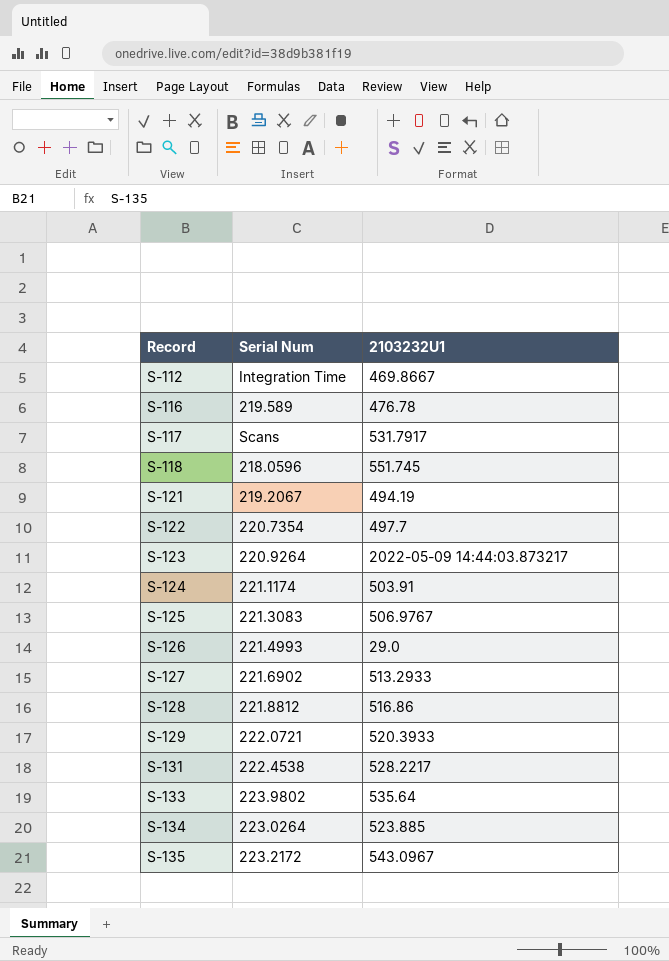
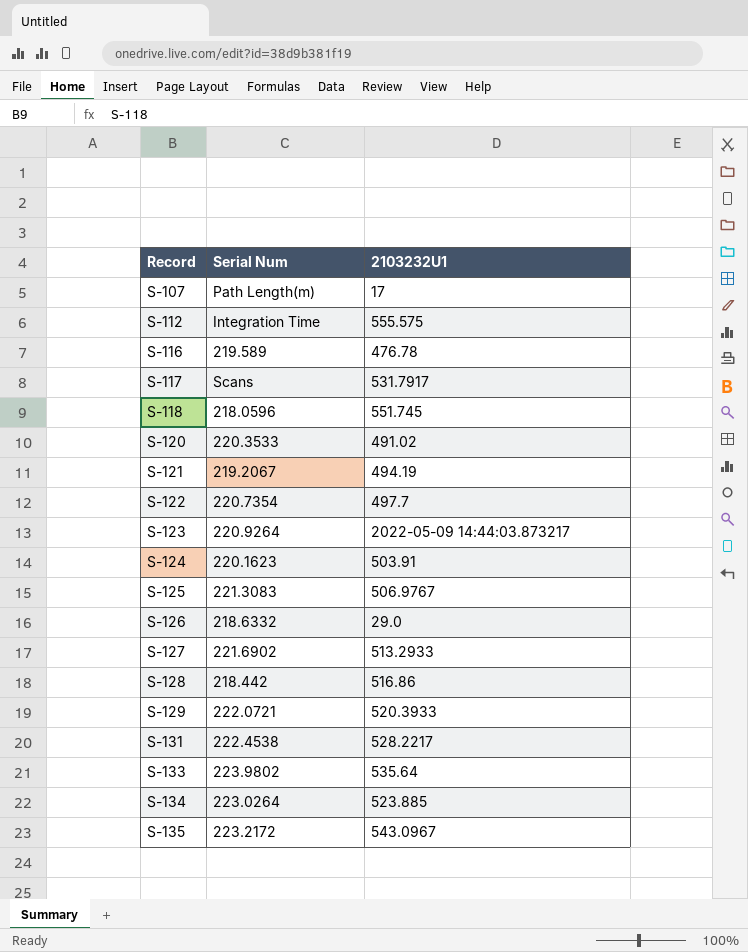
row S-107: none -> Path Length(m) | 17
S-112 | 2103232U1: 469.8667 -> 555.575
row S-120: none -> 220.3533 | 491.02
S-124 | Serial Num: 221.1174 -> 220.1623
S-126 | Serial Num: 221.4993 -> 218.6332
S-128 | Serial Num: 221.8812 -> 218.442

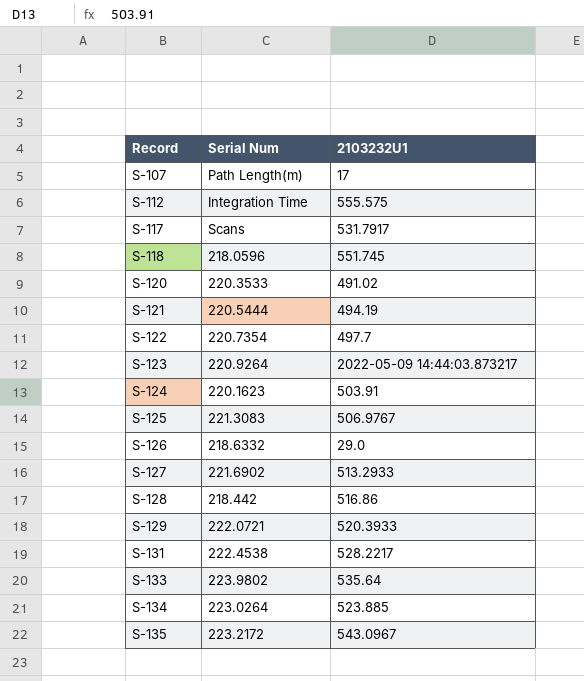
row S-116: 219.589 | 476.78 -> none
S-121 | Serial Num: 219.2067 -> 220.5444

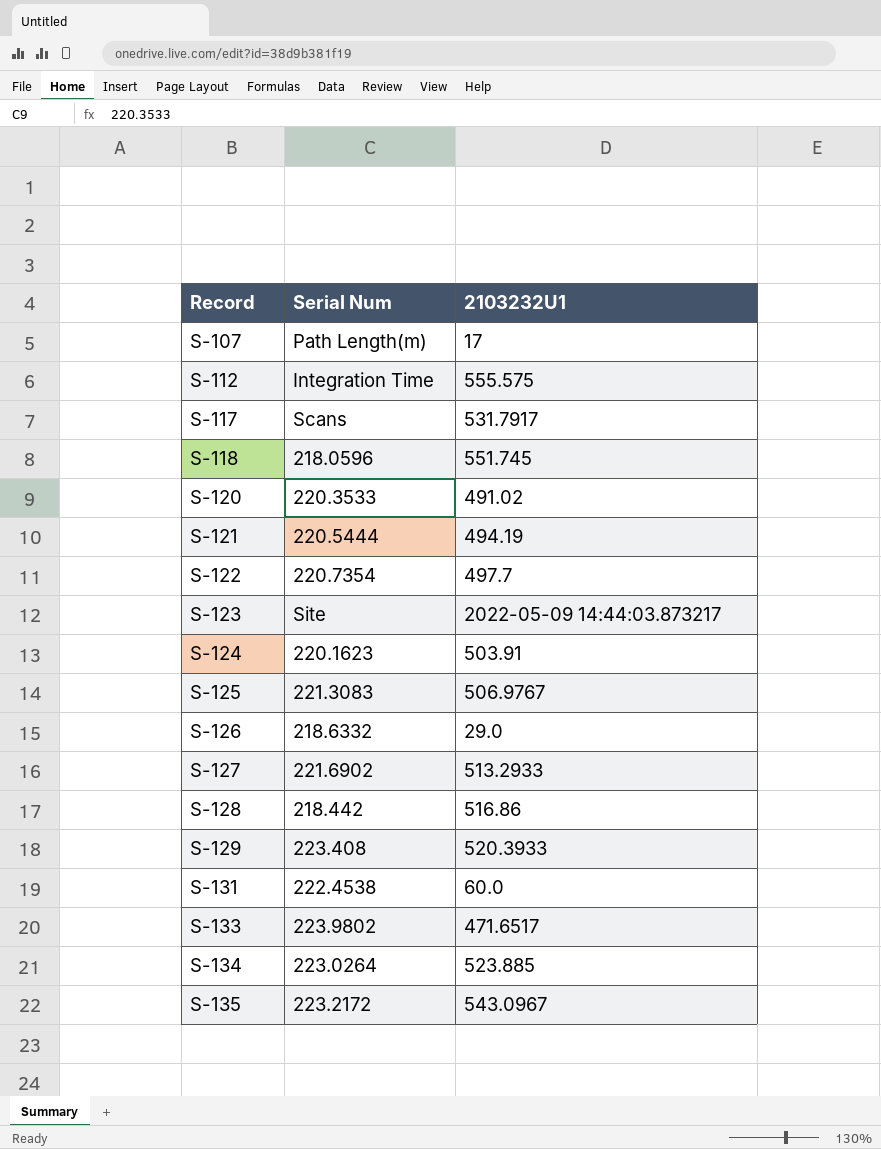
S-123 | Serial Num: 220.9264 -> Site
S-129 | Serial Num: 222.0721 -> 223.408
S-131 | 2103232U1: 528.2217 -> 60.0
S-133 | 2103232U1: 535.64 -> 471.6517

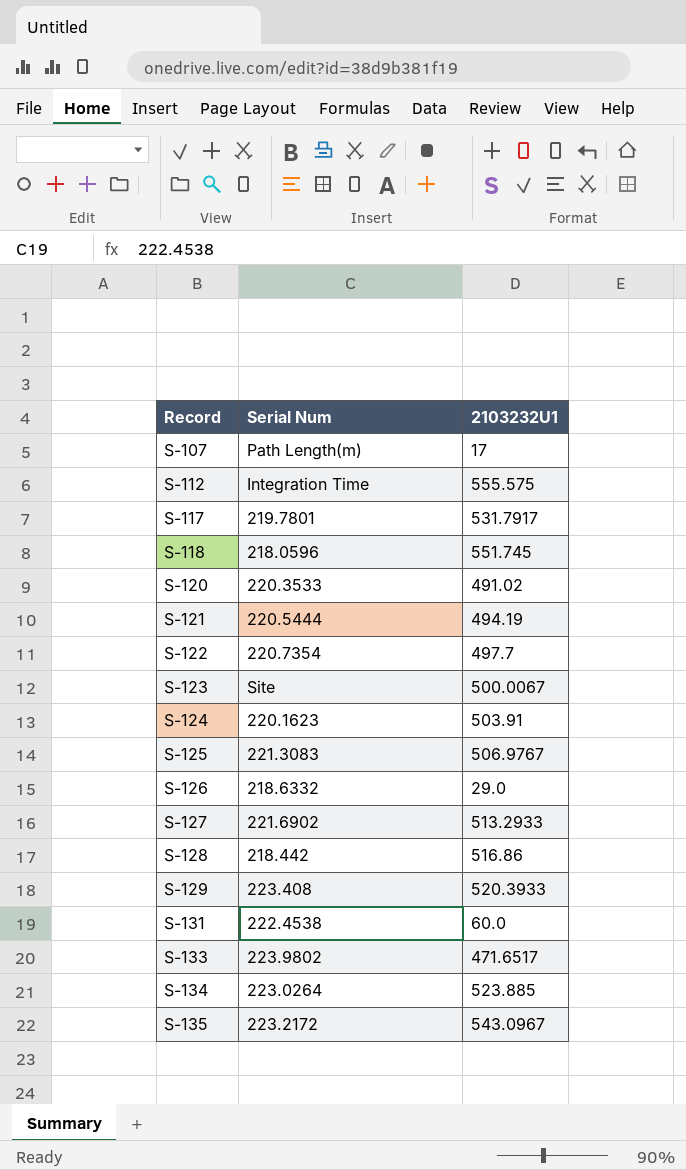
S-117 | Serial Num: Scans -> 219.7801
S-123 | 2103232U1: 2022-05-09 14:44:03.873217 -> 500.0067

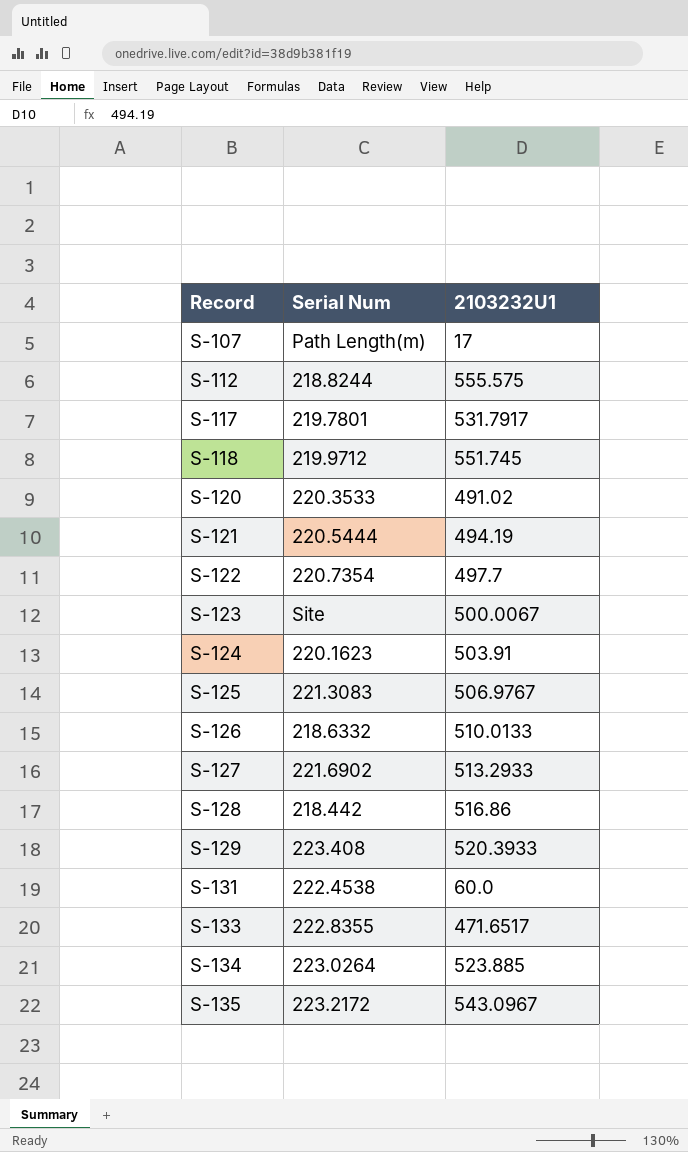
S-112 | Serial Num: Integration Time -> 218.8244
S-118 | Serial Num: 218.0596 -> 219.9712
S-126 | 2103232U1: 29.0 -> 510.0133
S-133 | Serial Num: 223.9802 -> 222.8355

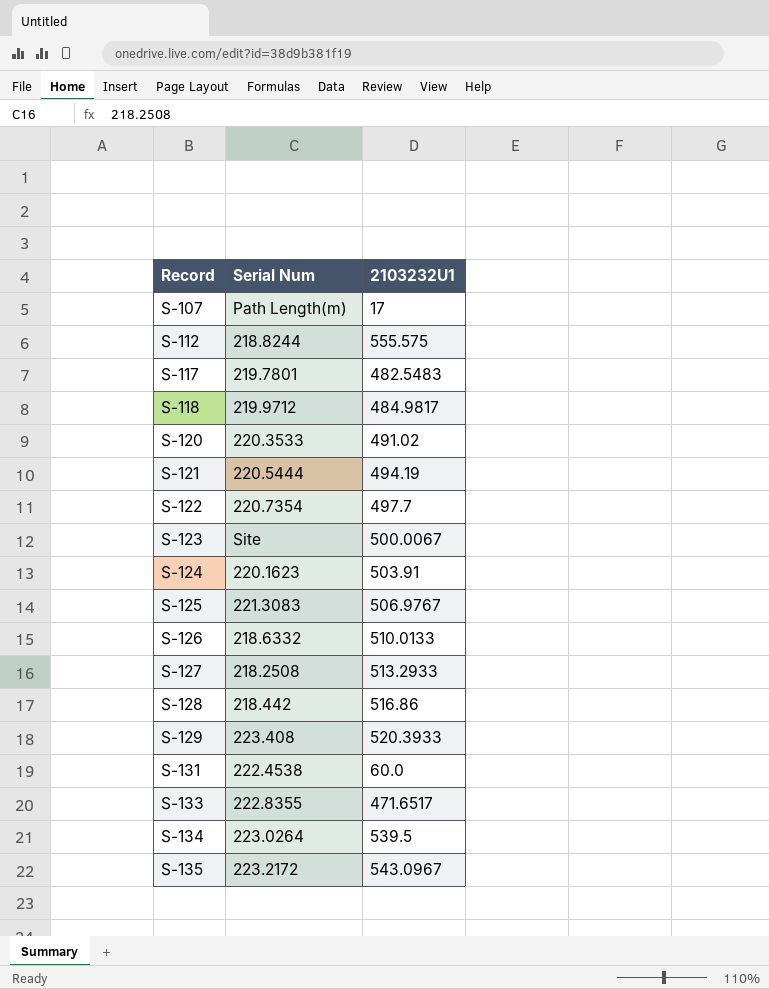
S-117 | 2103232U1: 531.7917 -> 482.5483
S-118 | 2103232U1: 551.745 -> 484.9817
S-127 | Serial Num: 221.6902 -> 218.2508
S-134 | 2103232U1: 523.885 -> 539.5

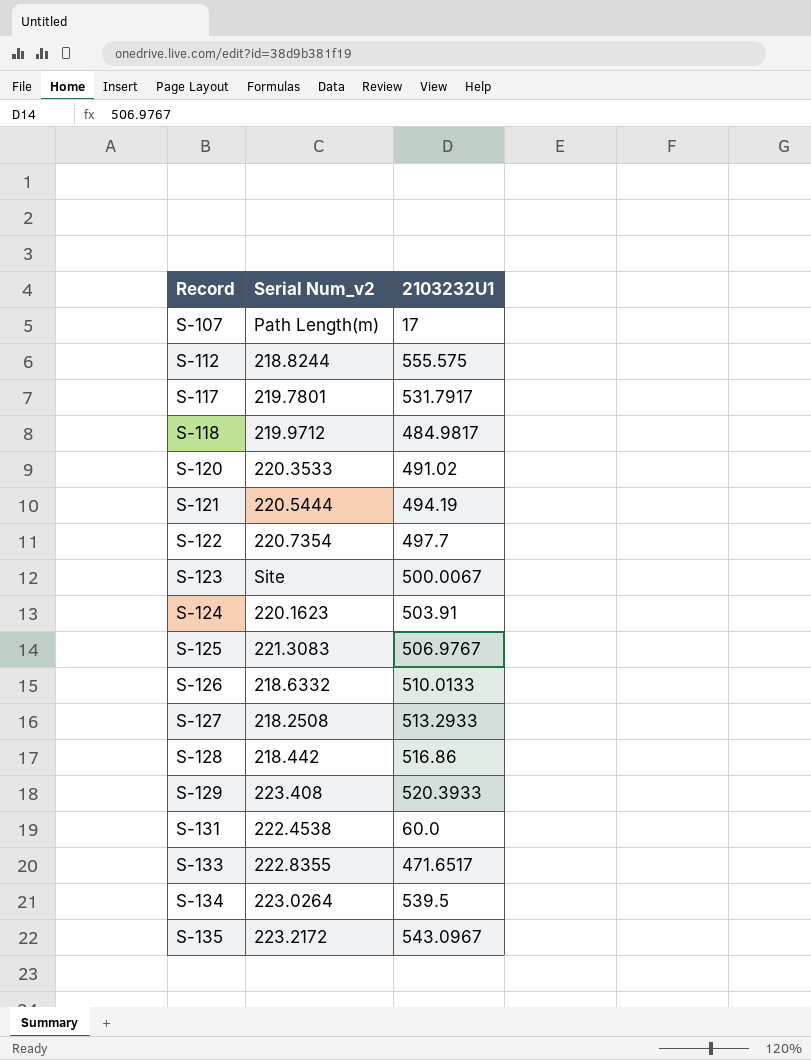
column name: Serial Num -> Serial Num_v2
S-117 | 2103232U1: 482.5483 -> 531.7917

